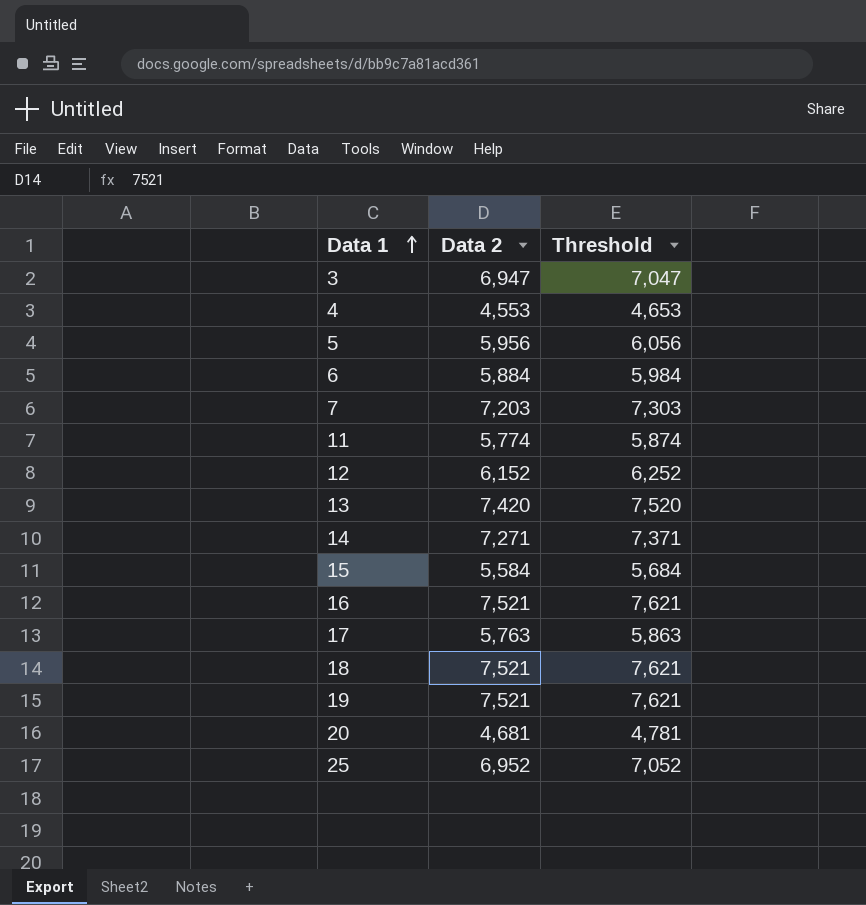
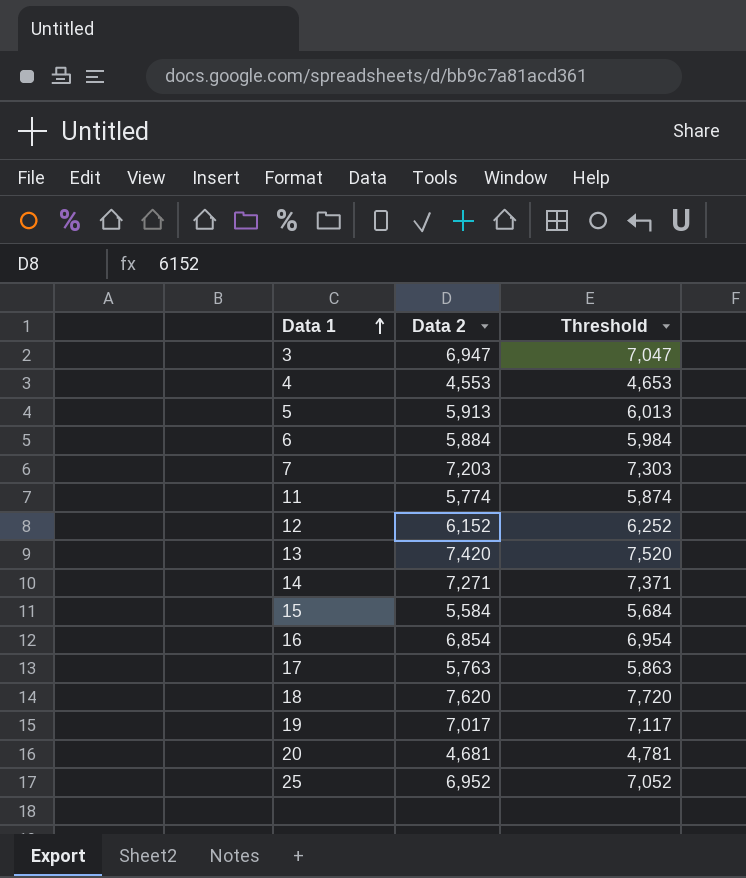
5 | Data 2: 5,956 -> 5,913
5 | Threshold: 6,056 -> 6,013
16 | Data 2: 7,521 -> 6,854
16 | Threshold: 7,621 -> 6,954
18 | Data 2: 7,521 -> 7,620
18 | Threshold: 7,621 -> 7,720
19 | Data 2: 7,521 -> 7,017
19 | Threshold: 7,621 -> 7,117

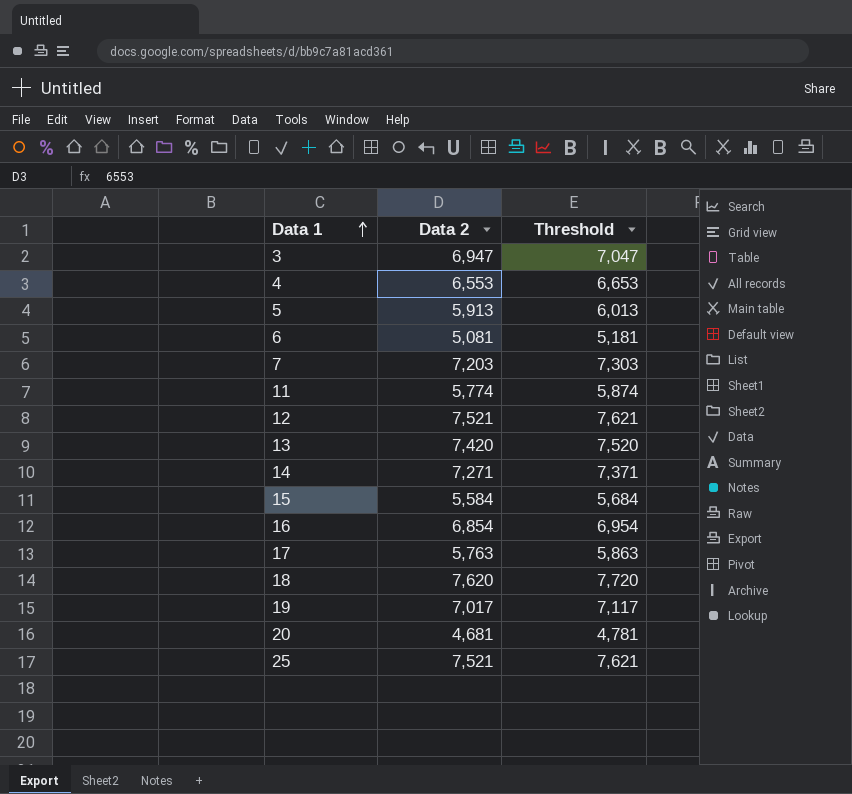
4 | Data 2: 4,553 -> 6,553
4 | Threshold: 4,653 -> 6,653
6 | Data 2: 5,884 -> 5,081
6 | Threshold: 5,984 -> 5,181
12 | Data 2: 6,152 -> 7,521
12 | Threshold: 6,252 -> 7,621
25 | Data 2: 6,952 -> 7,521
25 | Threshold: 7,052 -> 7,621

